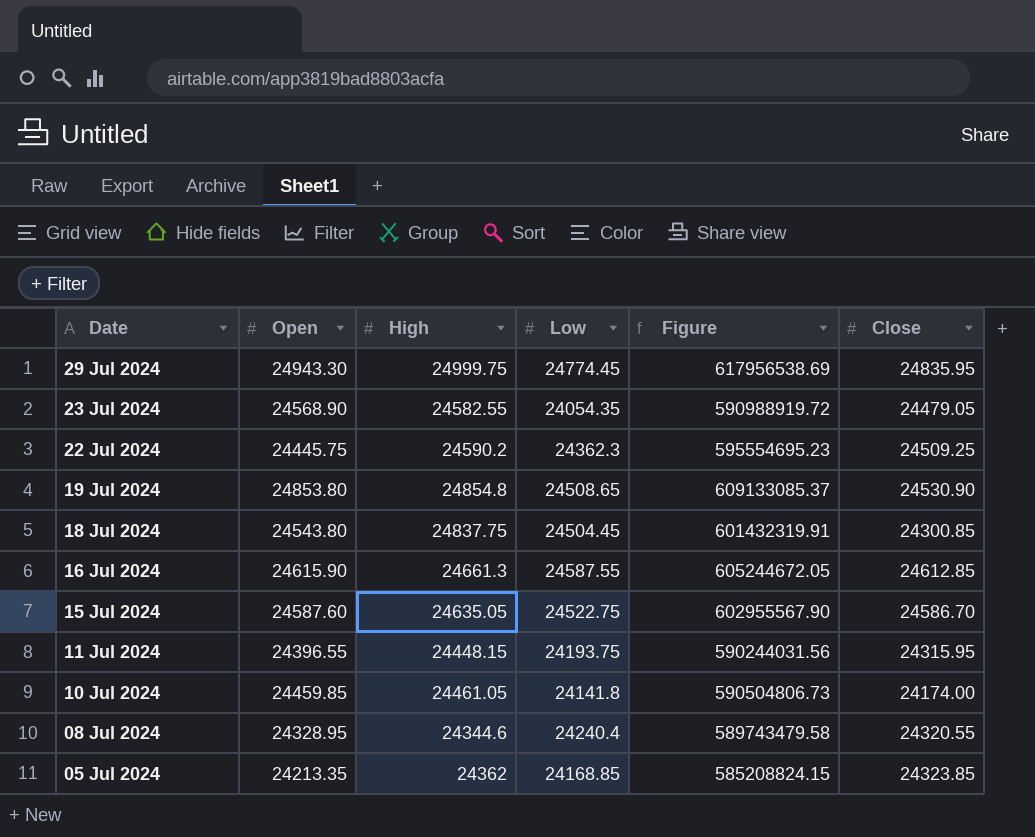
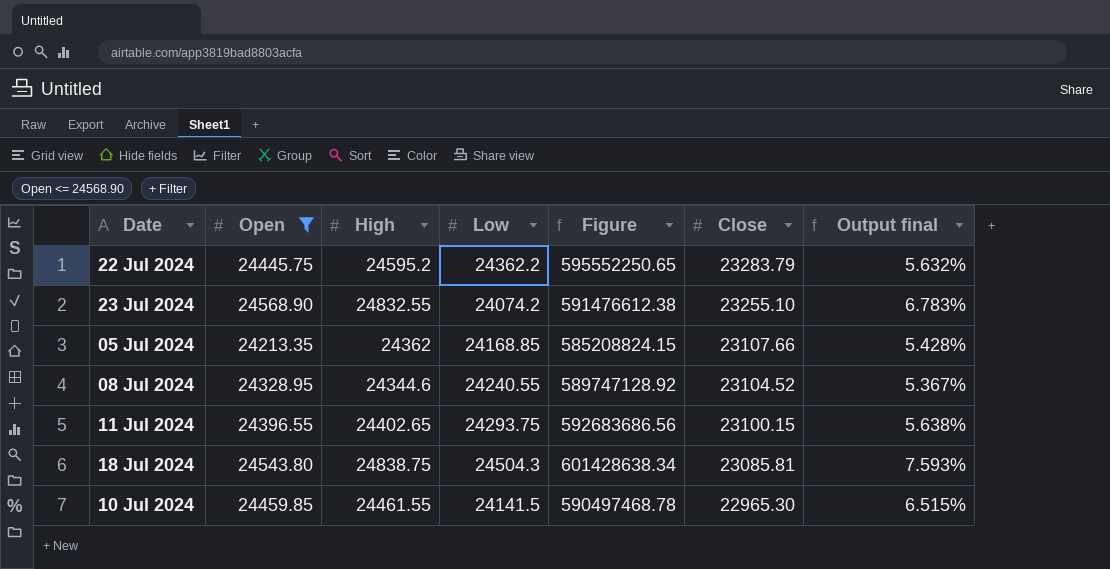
filter: none -> Open <= 24568.90
row order: Date descending -> Close descending
column Output final | formula: none -> ([High] - [Close]) / [Close]
22 Jul 2024 | High: 24590.2 -> 24595.2
22 Jul 2024 | Low: 24362.3 -> 24362.2
22 Jul 2024 | Figure: 595554695.23 -> 595552250.65
22 Jul 2024 | Close: 24509.25 -> 23283.79
23 Jul 2024 | High: 24582.55 -> 24832.55
23 Jul 2024 | Low: 24054.35 -> 24074.2
23 Jul 2024 | Figure: 590988919.72 -> 591476612.38
23 Jul 2024 | Close: 24479.05 -> 23255.10
05 Jul 2024 | Close: 24323.85 -> 23107.66
08 Jul 2024 | Low: 24240.4 -> 24240.55
08 Jul 2024 | Figure: 589743479.58 -> 589747128.92
08 Jul 2024 | Close: 24320.55 -> 23104.52
11 Jul 2024 | High: 24448.15 -> 24402.65
11 Jul 2024 | Low: 24193.75 -> 24293.75
11 Jul 2024 | Figure: 590244031.56 -> 592683686.56
11 Jul 2024 | Close: 24315.95 -> 23100.15
18 Jul 2024 | High: 24837.75 -> 24838.75
18 Jul 2024 | Low: 24504.45 -> 24504.3
18 Jul 2024 | Figure: 601432319.91 -> 601428638.34
18 Jul 2024 | Close: 24300.85 -> 23085.81
10 Jul 2024 | High: 24461.05 -> 24461.55
10 Jul 2024 | Low: 24141.8 -> 24141.5
10 Jul 2024 | Figure: 590504806.73 -> 590497468.78
10 Jul 2024 | Close: 24174.00 -> 22965.30

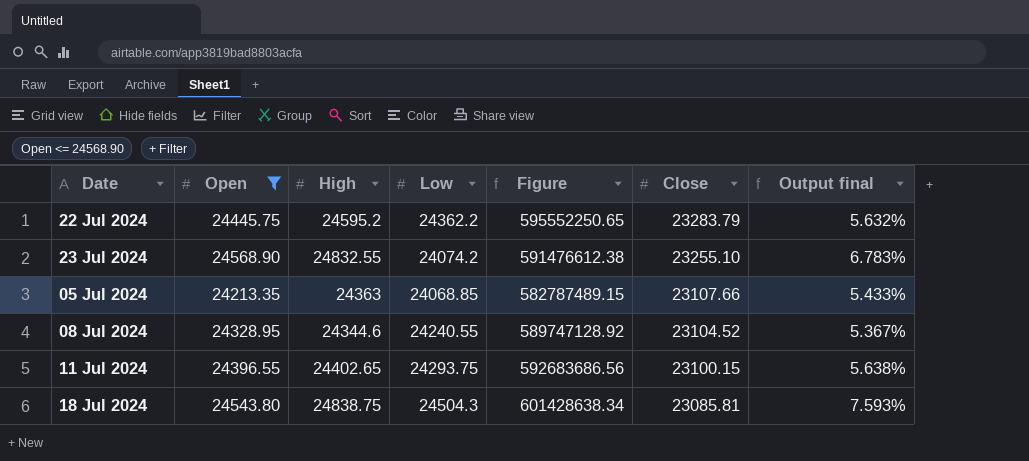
row 10 Jul 2024: 24459.85 | 24461.55 | 24141.5 | 590497468.78 | 22965.30 | 6.515% -> none
05 Jul 2024 | High: 24362 -> 24363
05 Jul 2024 | Low: 24168.85 -> 24068.85
05 Jul 2024 | Figure: 585208824.15 -> 582787489.15
05 Jul 2024 | Output final: 5.428% -> 5.433%

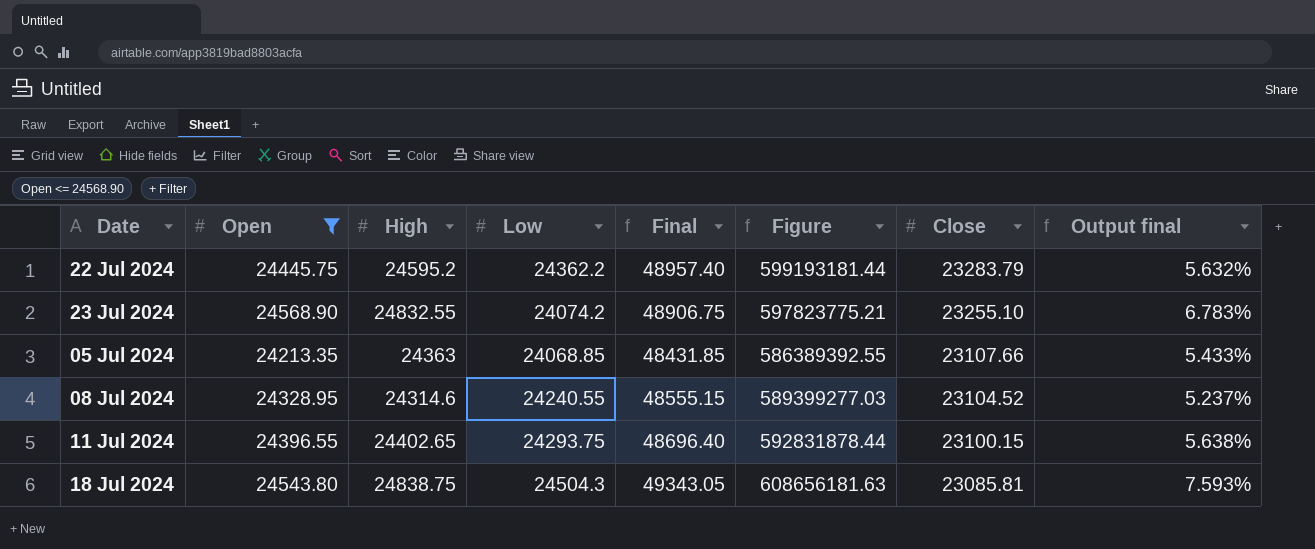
column Final | formula: none -> [High] + [Low]
column Figure | formula: [Open] * [Low] -> [High] * [Low]
08 Jul 2024 | High: 24344.6 -> 24314.6
08 Jul 2024 | Output final: 5.367% -> 5.237%

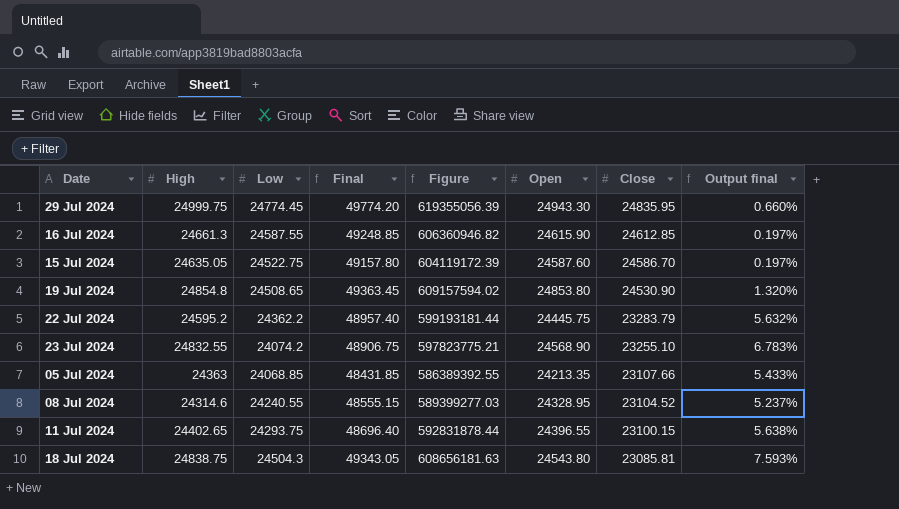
filter: Open <= 24568.90 -> none
column Open | position: 2 -> 6

